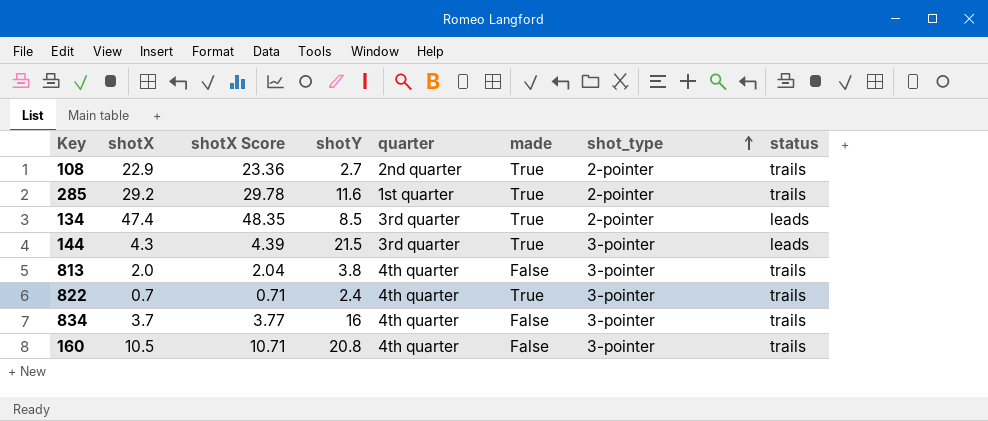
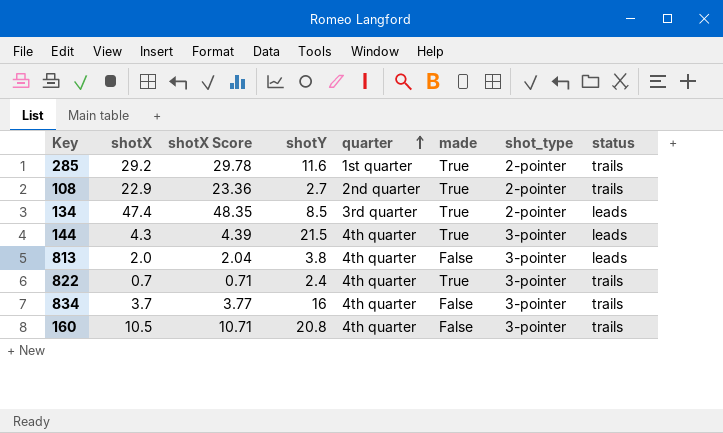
row order: shot_type ascending -> quarter ascending
144 | quarter: 3rd quarter -> 4th quarter
813 | status: trails -> leads

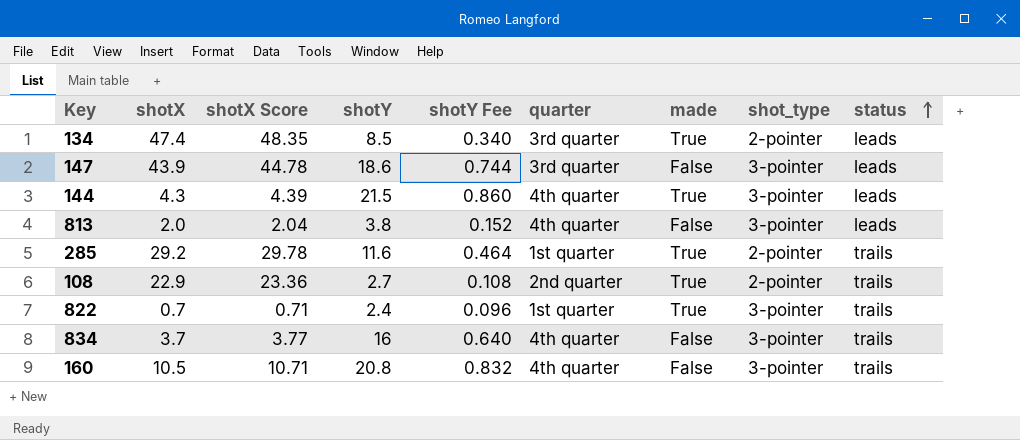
row order: quarter ascending -> status ascending
column shotY Fee | formula: none -> [shotY] * 0.04
row 147: none -> 43.9 | 44.78 | 18.6 | 0.744 | 3rd quarter | False | 3-pointer | leads
822 | quarter: 4th quarter -> 1st quarter

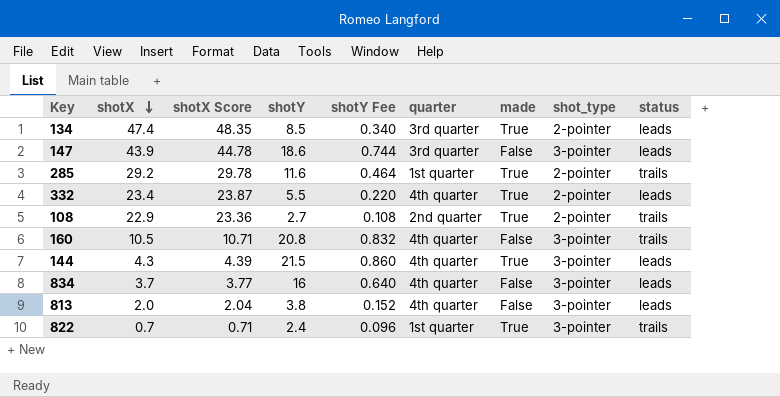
row order: status ascending -> shotX descending
row 332: none -> 23.4 | 23.87 | 5.5 | 0.220 | 4th quarter | True | 2-pointer | leads
834 | status: trails -> leads

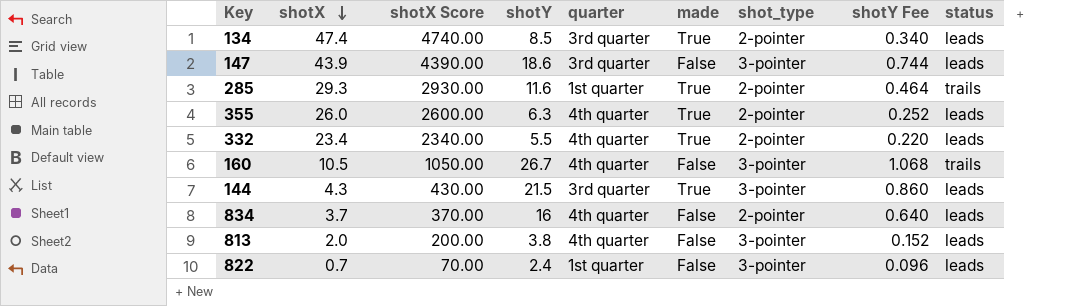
column shotX Score | formula: [shotX] * 1.02 -> [shotX] * 100
column shotY Fee | position: 5 -> 8
row 108: 22.9 | 23.36 | 2.7 | 0.108 | 2nd quarter | True | 2-pointer | trails -> none
285 | shotX: 29.2 -> 29.3
row 355: none -> 26.0 | 2600.00 | 6.3 | 4th quarter | True | 2-pointer | 0.252 | leads
160 | shotY: 20.8 -> 26.7
160 | shotY Fee: 0.832 -> 1.068
144 | quarter: 4th quarter -> 3rd quarter
834 | shot_type: 3-pointer -> 2-pointer
822 | made: True -> False
822 | status: trails -> leads

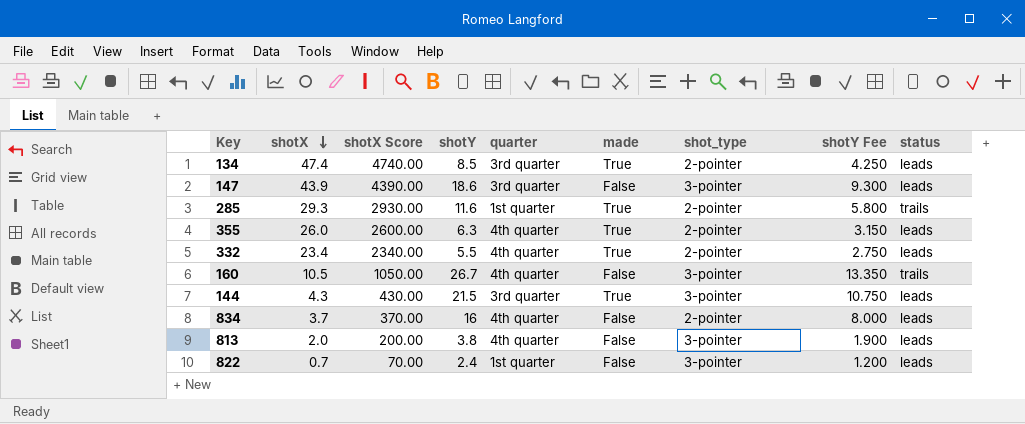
column shotY Fee | formula: [shotY] * 0.04 -> [shotY] * 0.5

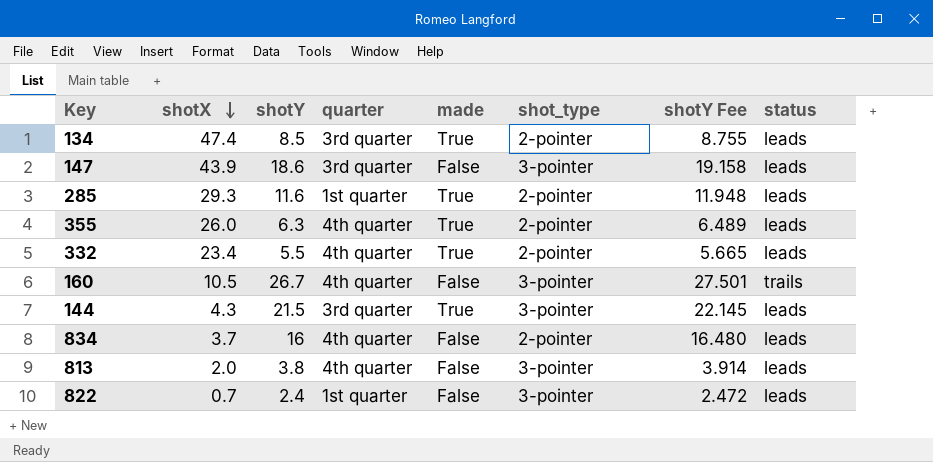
column shotX Score | formula: [shotX] * 100 -> none
column shotY Fee | formula: [shotY] * 0.5 -> [shotY] * 1.03
285 | status: trails -> leads

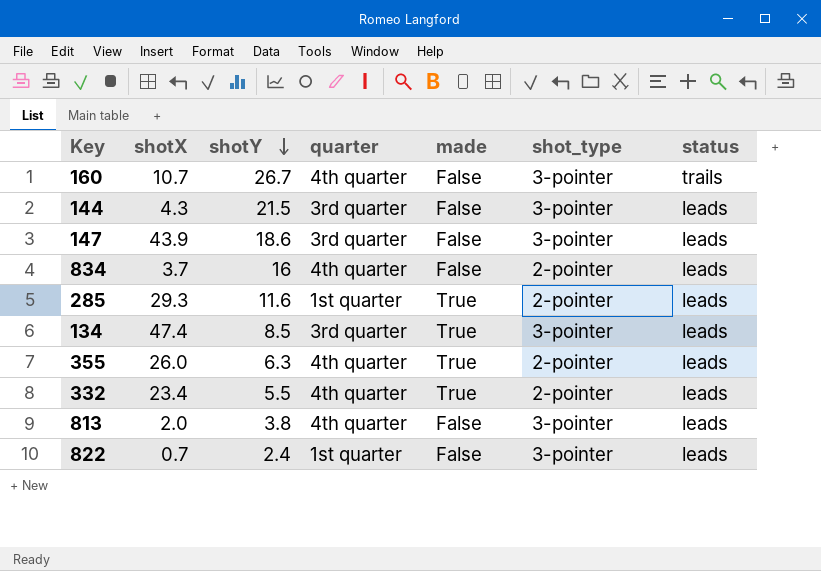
row order: shotX descending -> shotY descending
column shotY Fee | formula: [shotY] * 1.03 -> none
160 | shotX: 10.5 -> 10.7
144 | made: True -> False
134 | shot_type: 2-pointer -> 3-pointer

